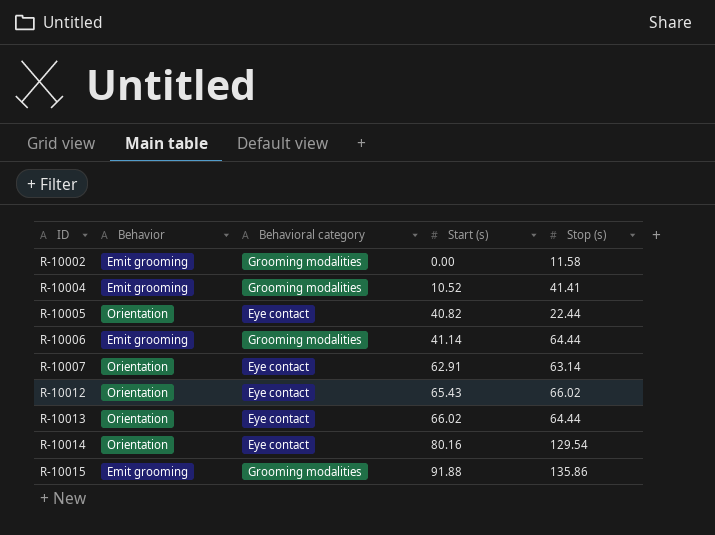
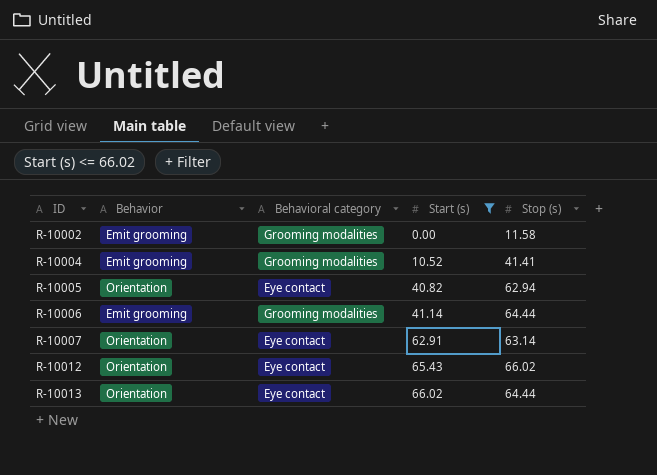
filter: none -> Start (s) <= 66.02
R-10005 | Stop (s): 22.44 -> 62.94

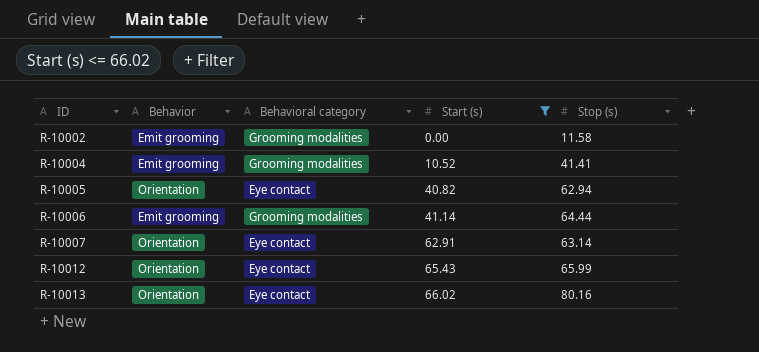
R-10012 | Stop (s): 66.02 -> 65.99
R-10013 | Stop (s): 64.44 -> 80.16

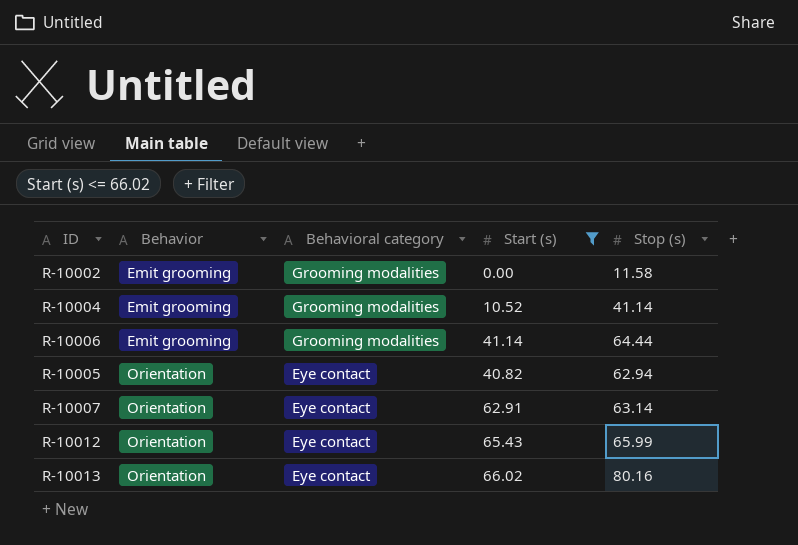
row order: ID ascending -> Behavior ascending
R-10004 | Stop (s): 41.41 -> 41.14

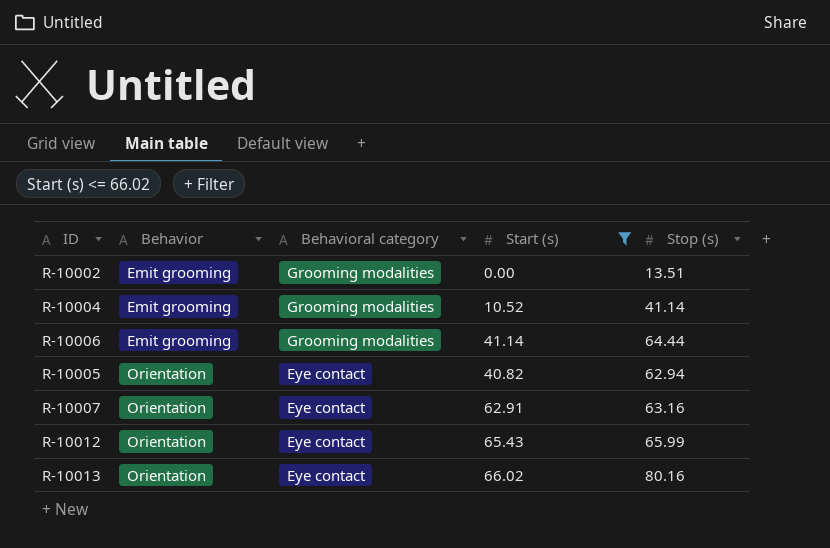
R-10002 | Stop (s): 11.58 -> 13.51
R-10007 | Stop (s): 63.14 -> 63.16

